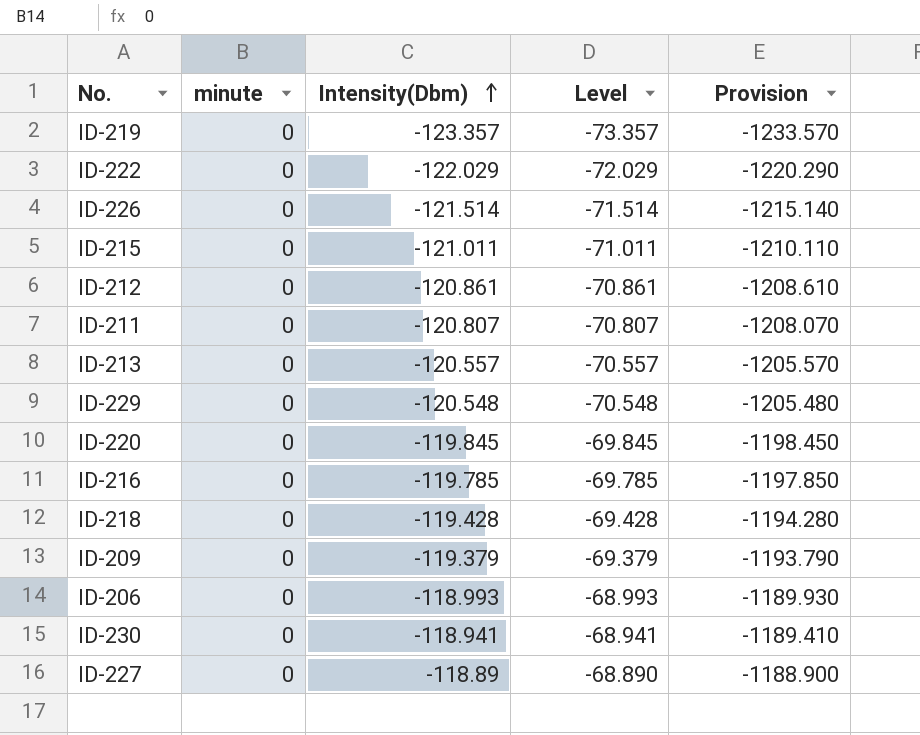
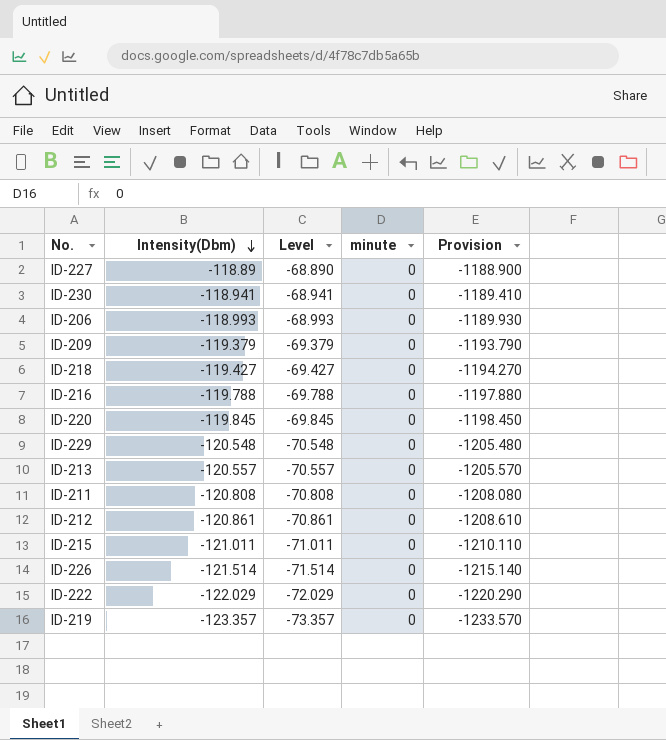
row order: Intensity(Dbm) ascending -> Intensity(Dbm) descending
column minute | position: 2 -> 4
ID-218 | Intensity(Dbm): -119.428 -> -119.427
ID-218 | Level: -69.428 -> -69.427
ID-218 | Provision: -1194.280 -> -1194.270
ID-216 | Intensity(Dbm): -119.785 -> -119.788
ID-216 | Level: -69.785 -> -69.788
ID-216 | Provision: -1197.850 -> -1197.880
ID-211 | Intensity(Dbm): -120.807 -> -120.808
ID-211 | Level: -70.807 -> -70.808
ID-211 | Provision: -1208.070 -> -1208.080

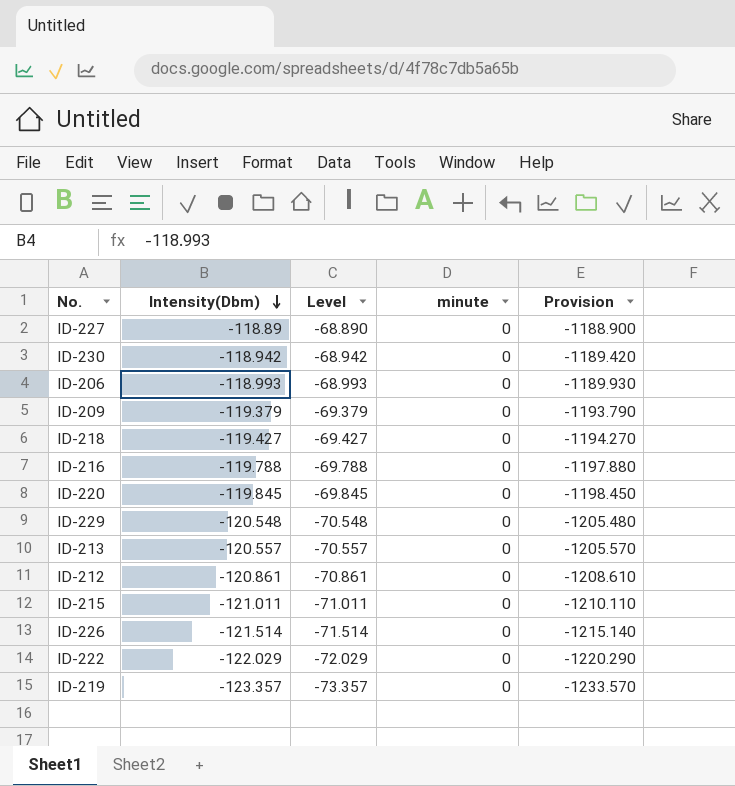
row ID-211: -120.808 | -70.808 | 0 | -1208.080 -> none
ID-230 | Intensity(Dbm): -118.941 -> -118.942
ID-230 | Level: -68.941 -> -68.942
ID-230 | Provision: -1189.410 -> -1189.420

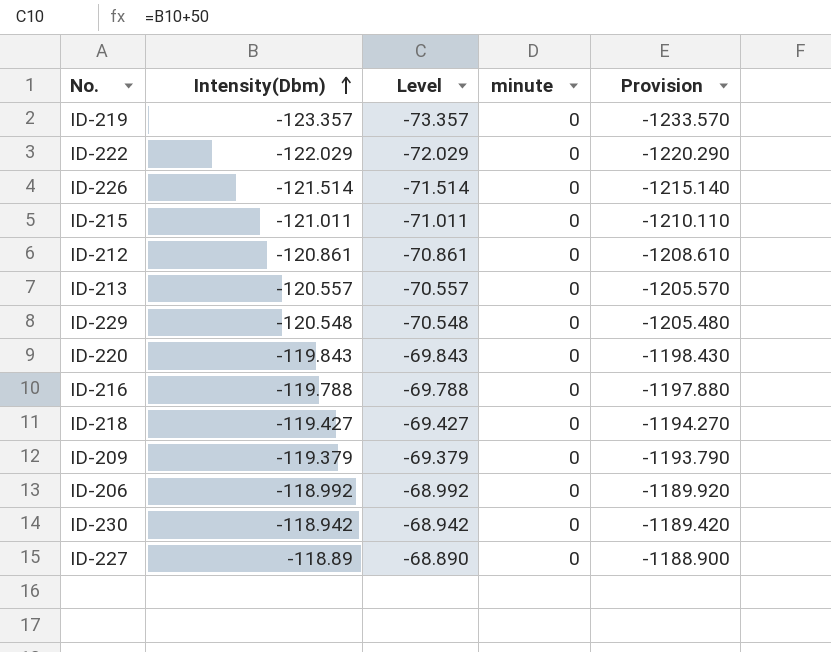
row order: Intensity(Dbm) descending -> Intensity(Dbm) ascending
ID-220 | Intensity(Dbm): -119.845 -> -119.843
ID-220 | Level: -69.845 -> -69.843
ID-220 | Provision: -1198.450 -> -1198.430
ID-206 | Intensity(Dbm): -118.993 -> -118.992
ID-206 | Level: -68.993 -> -68.992
ID-206 | Provision: -1189.930 -> -1189.920

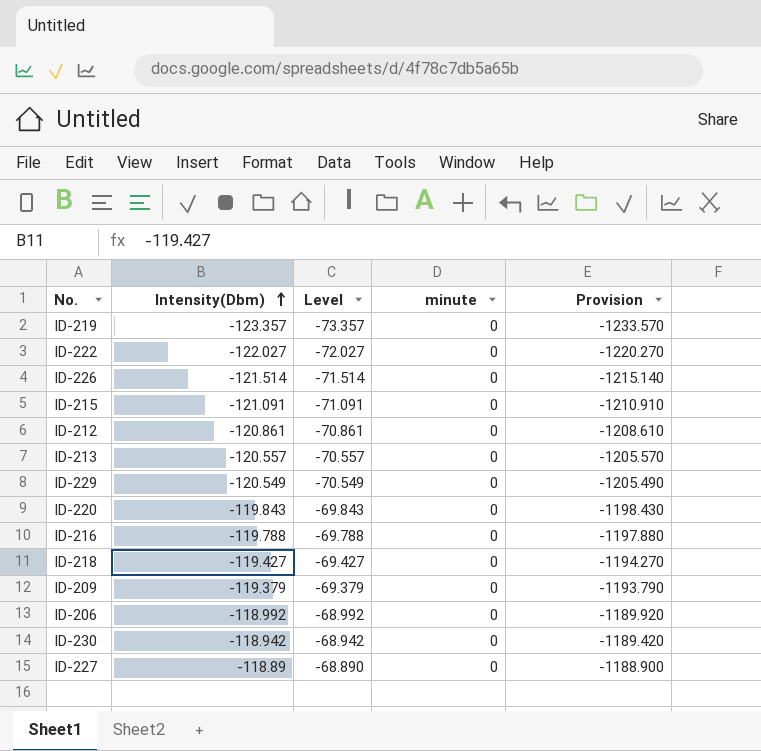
ID-222 | Intensity(Dbm): -122.029 -> -122.027
ID-222 | Level: -72.029 -> -72.027
ID-222 | Provision: -1220.290 -> -1220.270
ID-215 | Intensity(Dbm): -121.011 -> -121.091
ID-215 | Level: -71.011 -> -71.091
ID-215 | Provision: -1210.110 -> -1210.910
ID-229 | Intensity(Dbm): -120.548 -> -120.549
ID-229 | Level: -70.548 -> -70.549
ID-229 | Provision: -1205.480 -> -1205.490

